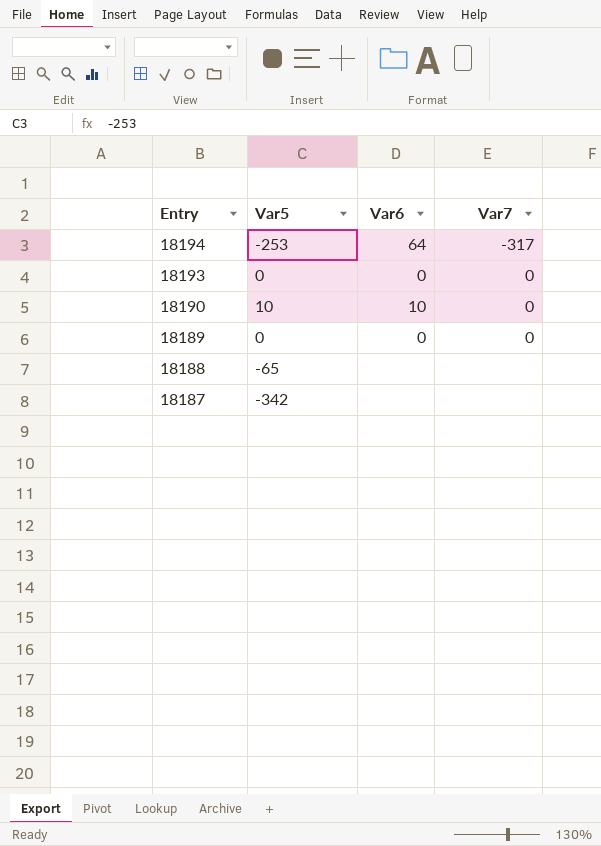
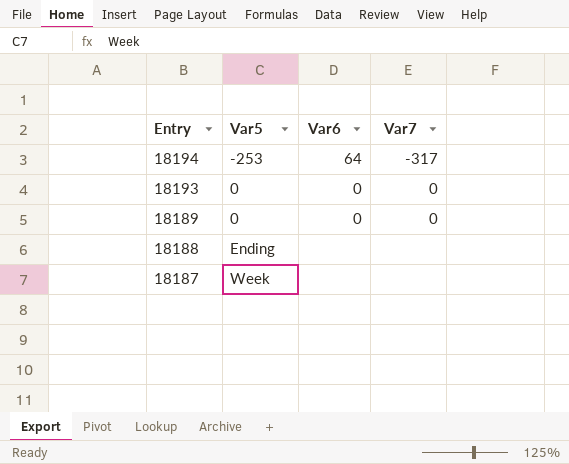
row 18190: 10 | 10 | 0 -> none
18188 | Var5: -65 -> Ending
18187 | Var5: -342 -> Week

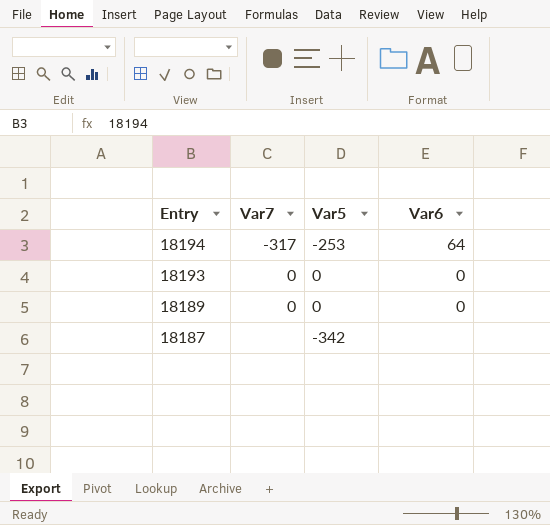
column Var7 | position: 4 -> 2
row 18188: Ending | none | none -> none
18187 | Var5: Week -> -342

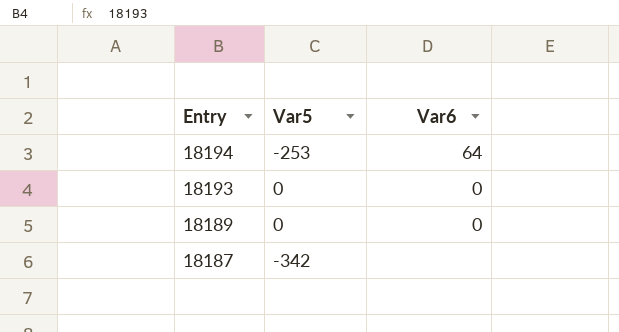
column Var7 | position: 2 -> none

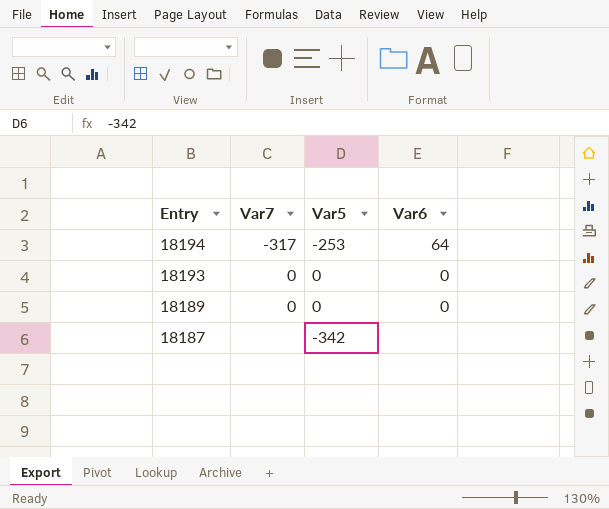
column Var7 | position: none -> 2

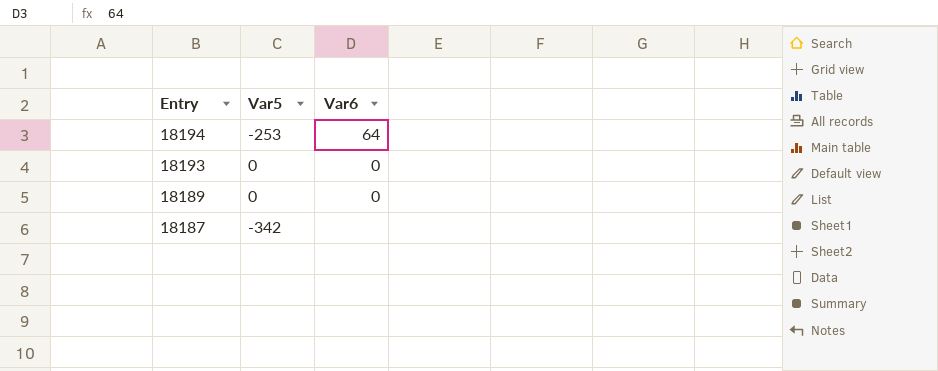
column Var7 | position: 2 -> none

